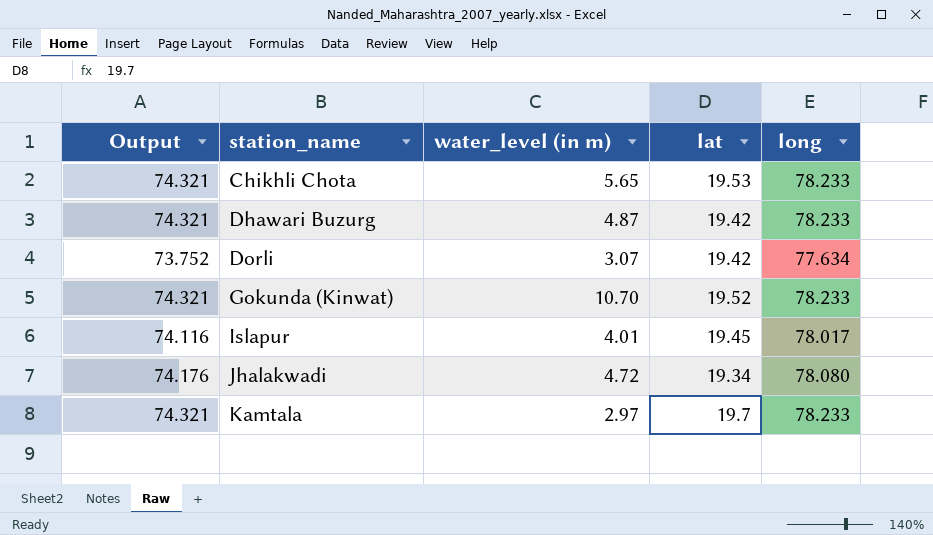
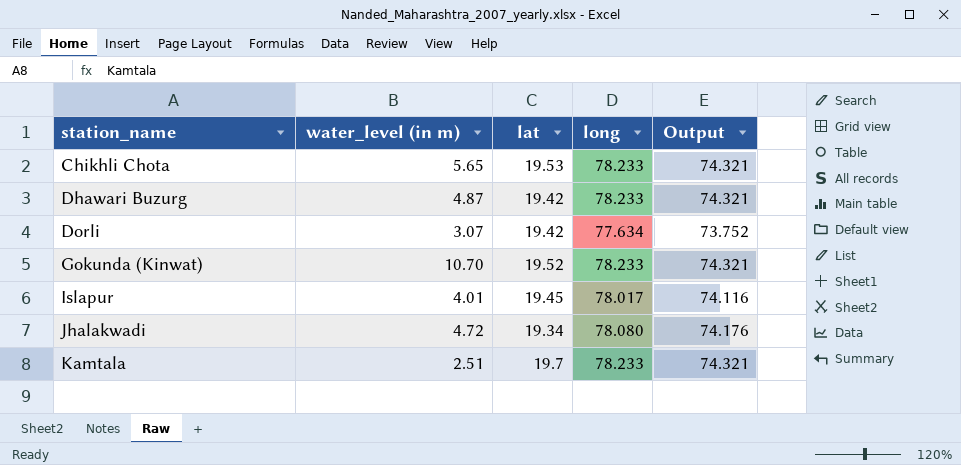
column Output | position: 1 -> 5
Kamtala | water_level (in m): 2.97 -> 2.51

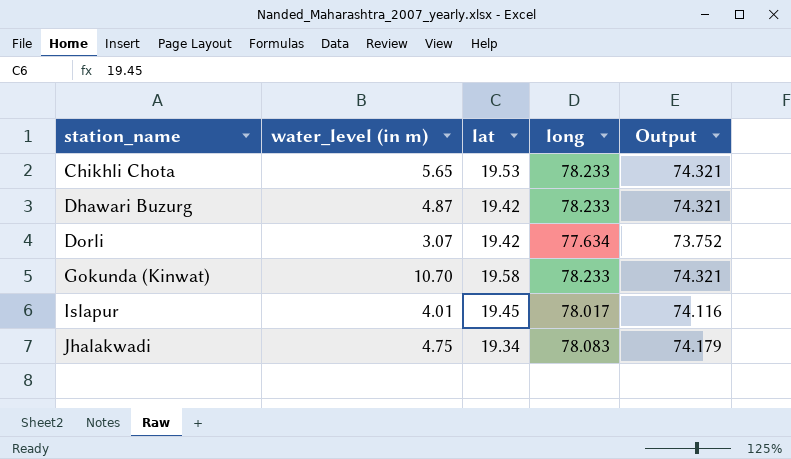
row Kamtala: 2.51 | 19.7 | 78.233 | 74.321 -> none
Gokunda (Kinwat) | lat: 19.52 -> 19.58
Jhalakwadi | water_level (in m): 4.72 -> 4.75
Jhalakwadi | long: 78.080 -> 78.083
Jhalakwadi | Output: 74.176 -> 74.179

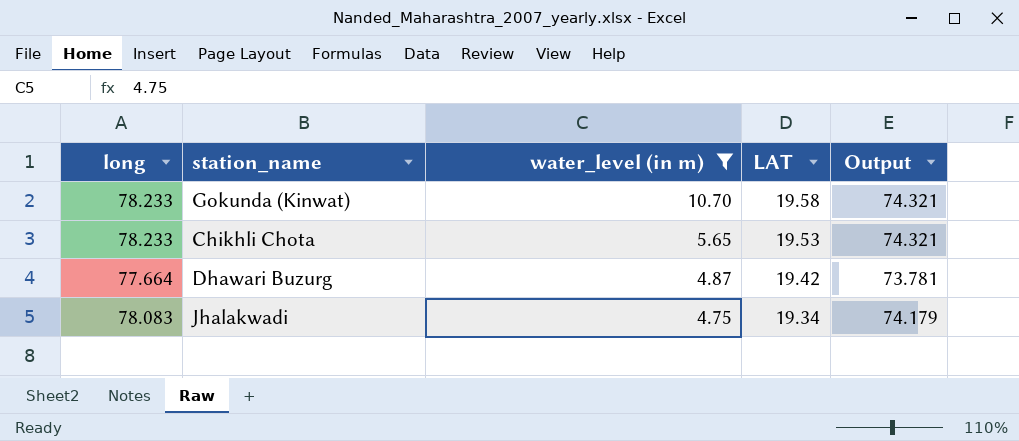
filter: none -> water_level (in m) >= 4.75
row order: station_name ascending -> water_level (in m) descending
column long | position: 4 -> 1
column name: lat -> LAT
Dhawari Buzurg | long: 78.233 -> 77.664
Dhawari Buzurg | Output: 74.321 -> 73.781

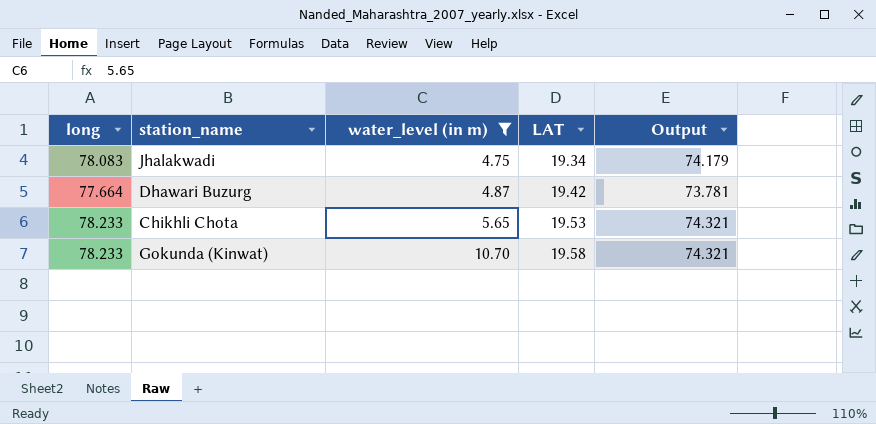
row order: water_level (in m) descending -> water_level (in m) ascending

